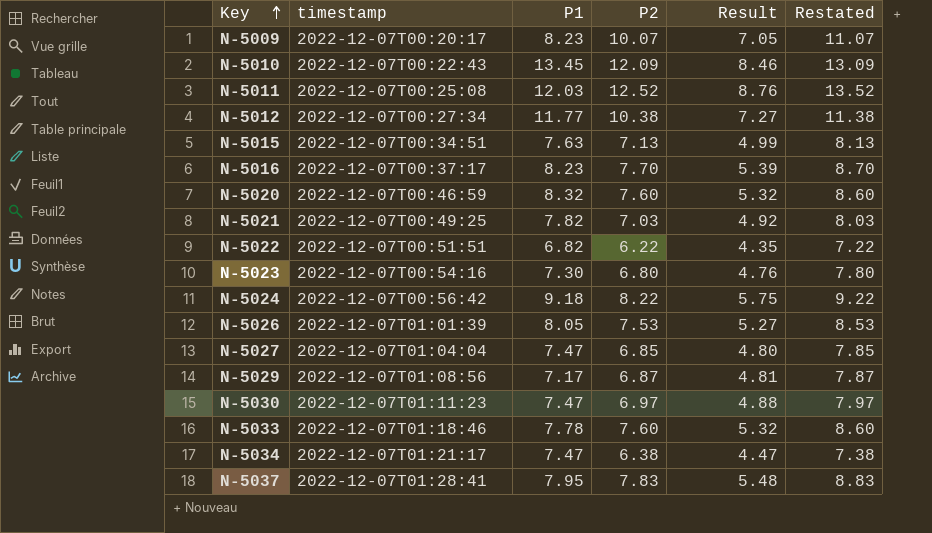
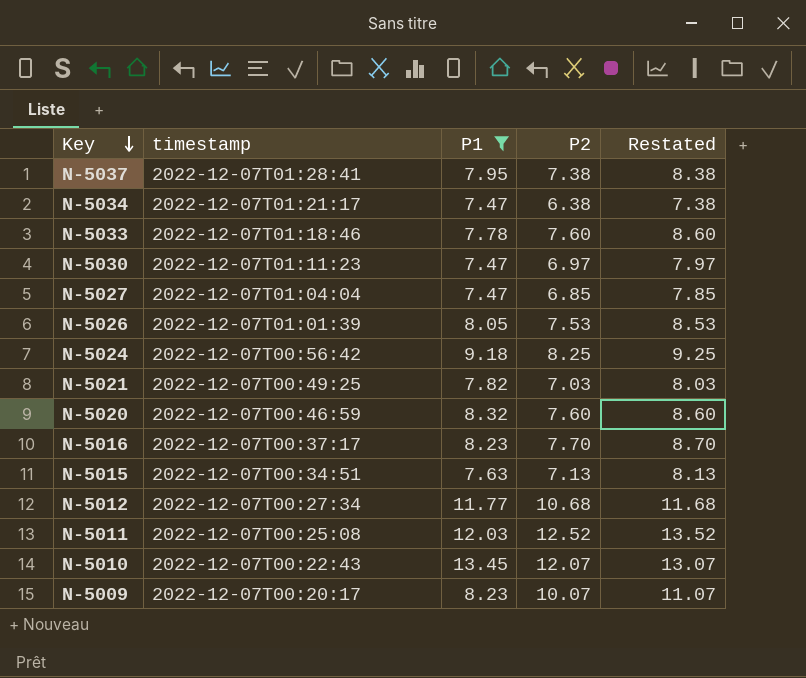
filter: none -> P1 >= 7.47
row order: Key ascending -> Key descending
column Result | formula: [P2] * 0.7 -> none
N-5037 | P2: 7.83 -> 7.38
N-5037 | Restated: 8.83 -> 8.38
N-5024 | P2: 8.22 -> 8.25
N-5024 | Restated: 9.22 -> 9.25
N-5012 | P2: 10.38 -> 10.68
N-5012 | Restated: 11.38 -> 11.68
N-5010 | P2: 12.09 -> 12.07
N-5010 | Restated: 13.09 -> 13.07

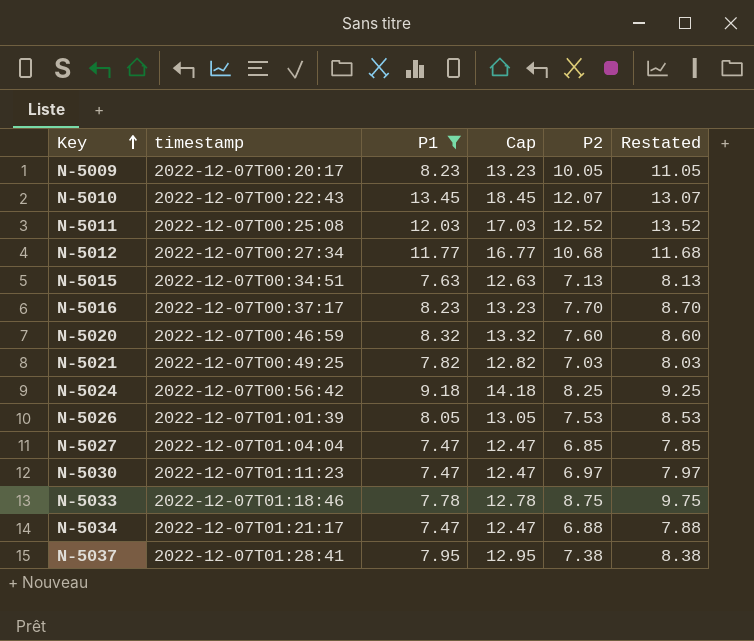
row order: Key descending -> Key ascending
column Cap | formula: none -> [P1] + 5
N-5009 | P2: 10.07 -> 10.05
N-5009 | Restated: 11.07 -> 11.05
N-5033 | P2: 7.60 -> 8.75
N-5033 | Restated: 8.60 -> 9.75
N-5034 | P2: 6.38 -> 6.88
N-5034 | Restated: 7.38 -> 7.88

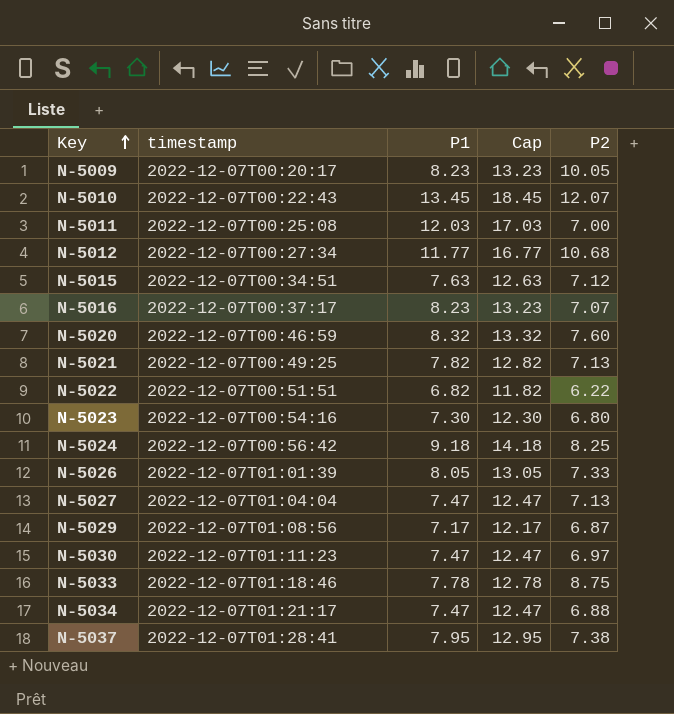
filter: P1 >= 7.47 -> none
column Restated | formula: [P2] + 1 -> none
N-5011 | P2: 12.52 -> 7.00
N-5015 | P2: 7.13 -> 7.12
N-5016 | P2: 7.70 -> 7.07
N-5021 | P2: 7.03 -> 7.13
N-5026 | P2: 7.53 -> 7.33
N-5027 | P2: 6.85 -> 7.13

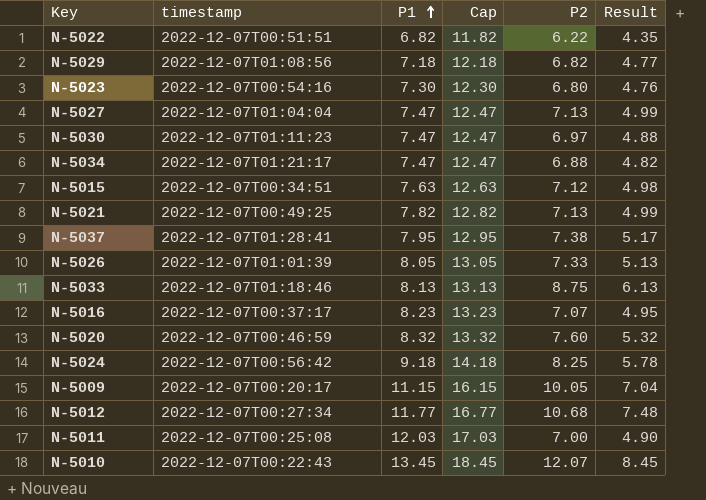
row order: Key ascending -> P1 ascending
column Result | formula: none -> [P2] * 0.7
N-5029 | P1: 7.17 -> 7.18
N-5029 | Cap: 12.17 -> 12.18
N-5029 | P2: 6.87 -> 6.82
N-5033 | P1: 7.78 -> 8.13
N-5033 | Cap: 12.78 -> 13.13
N-5009 | P1: 8.23 -> 11.15
N-5009 | Cap: 13.23 -> 16.15

